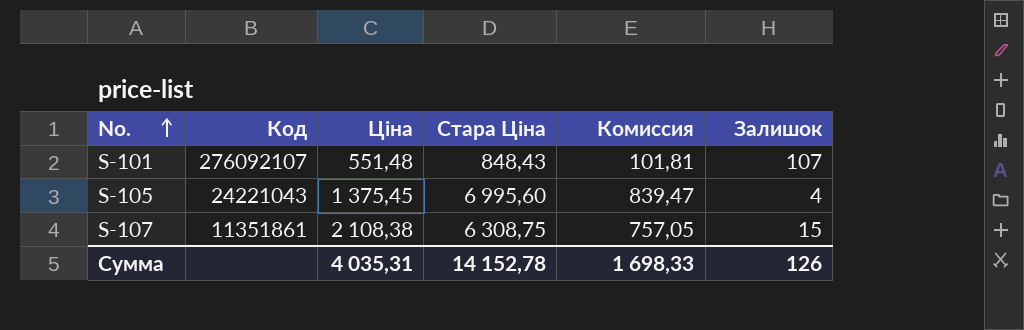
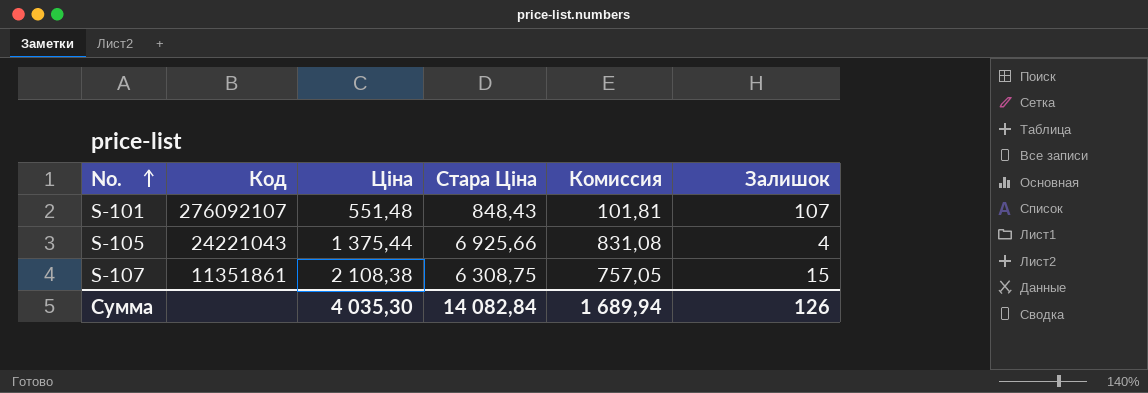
S-105 | Ціна: 1 375,45 -> 1 375,44
S-105 | Стара Ціна: 6 995,60 -> 6 925,66
S-105 | Комиссия: 839,47 -> 831,08
Сумма | Ціна: 4 035,31 -> 4 035,30
Сумма | Стара Ціна: 14 152,78 -> 14 082,84
Сумма | Комиссия: 1 698,33 -> 1 689,94

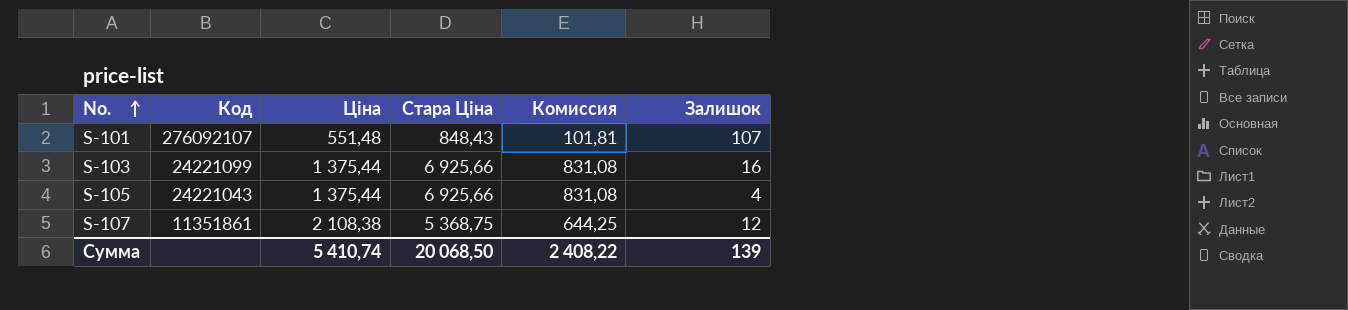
row S-103: none -> 24221099 | 1 375,44 | 6 925,66 | 831,08 | 16
S-107 | Стара Ціна: 6 308,75 -> 5 368,75
S-107 | Комиссия: 757,05 -> 644,25
S-107 | Залишок: 15 -> 12
Сумма | Ціна: 4 035,30 -> 5 410,74
Сумма | Стара Ціна: 14 082,84 -> 20 068,50
Сумма | Комиссия: 1 689,94 -> 2 408,22
Сумма | Залишок: 126 -> 139

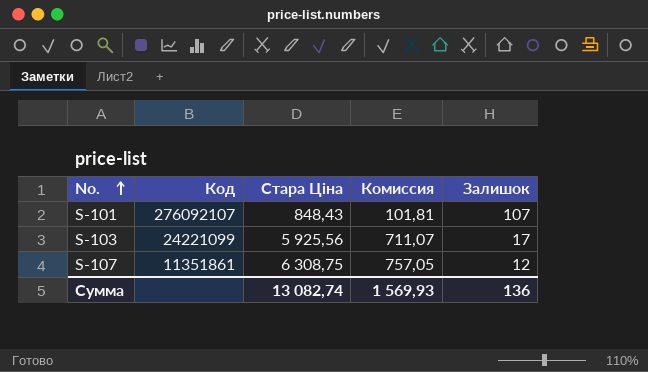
column Ціна | position: 3 -> none
row S-105: 24221043 | 1 375,44 | 6 925,66 | 831,08 | 4 -> none
S-103 | Стара Ціна: 6 925,66 -> 5 925,56
S-103 | Комиссия: 831,08 -> 711,07
S-103 | Залишок: 16 -> 17
S-107 | Стара Ціна: 5 368,75 -> 6 308,75
S-107 | Комиссия: 644,25 -> 757,05
Сумма | Стара Ціна: 20 068,50 -> 13 082,74
Сумма | Комиссия: 2 408,22 -> 1 569,93
Сумма | Залишок: 139 -> 136

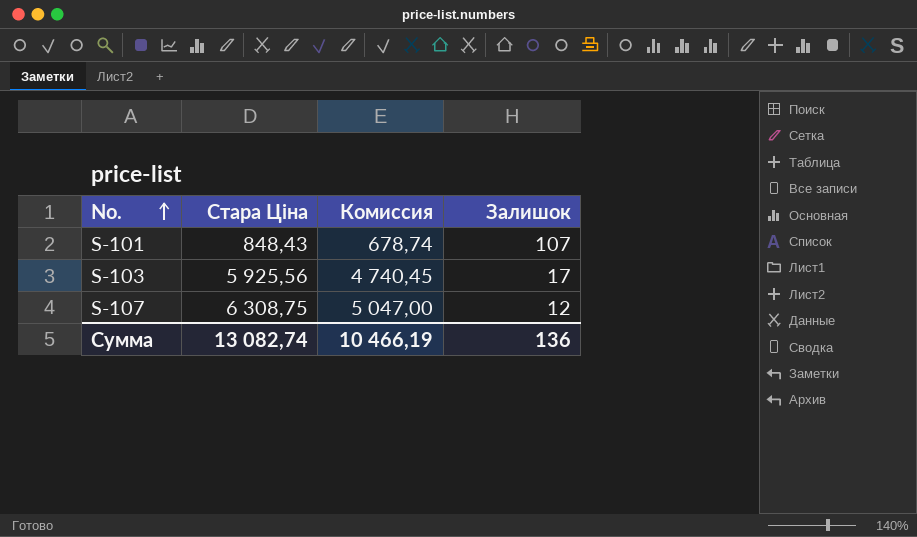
column Код | position: 2 -> none
column Комиссия | formula: [Стара Ціна] * 0,12 -> [Стара Ціна] * 0,8
Сумма | Комиссия: 1 569,93 -> 10 466,19

